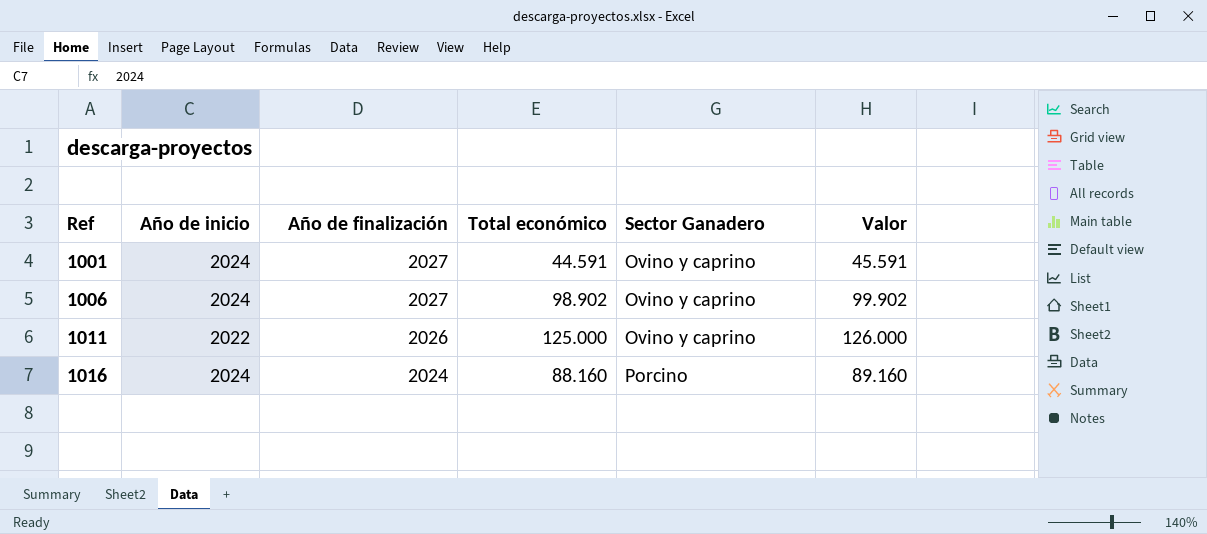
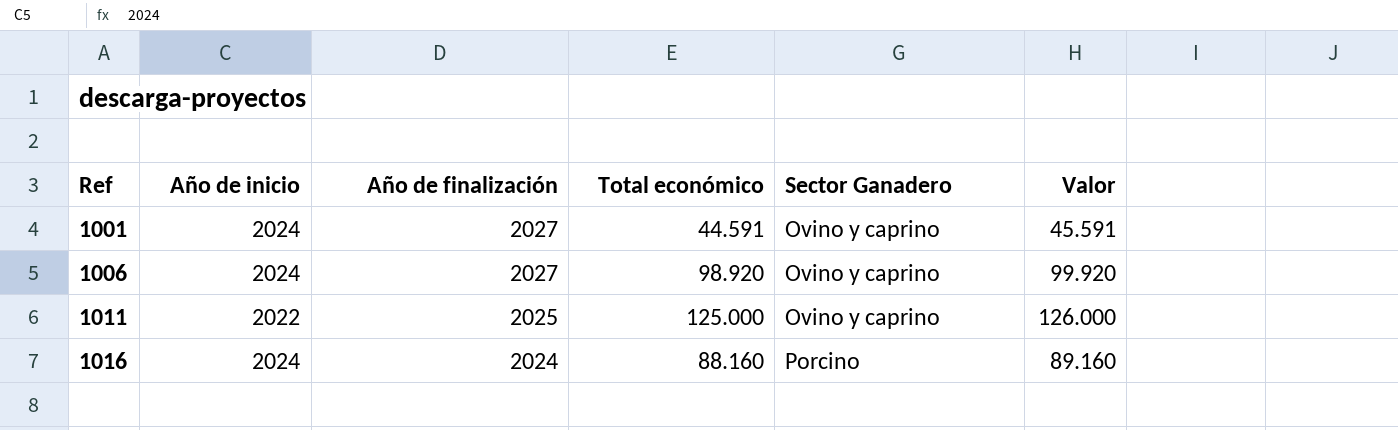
1006 | Total económico: 98.902 -> 98.920
1006 | Valor: 99.902 -> 99.920
1011 | Año de finalización: 2026 -> 2025

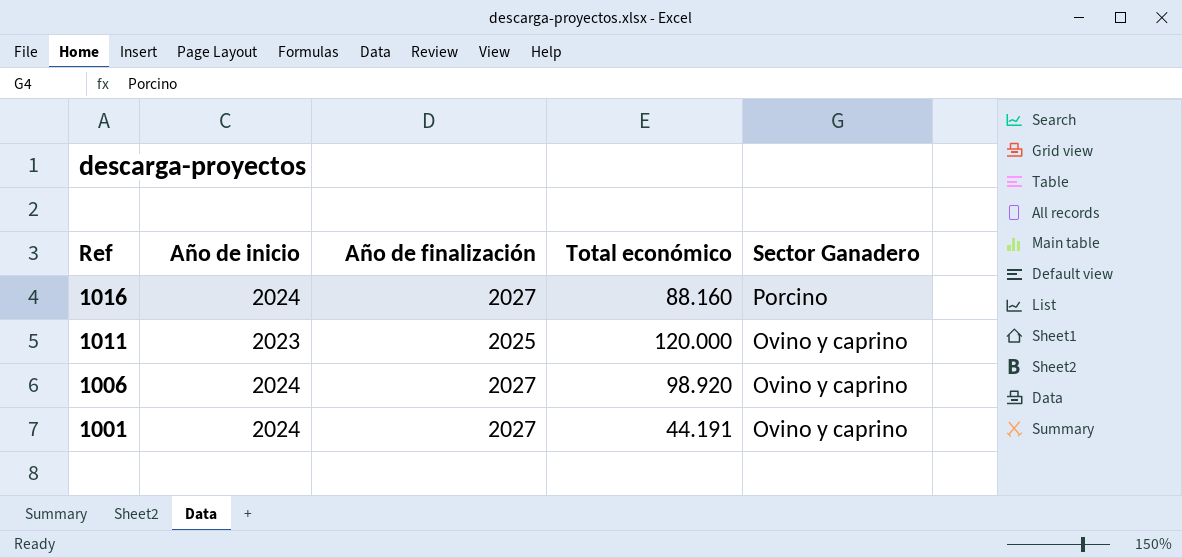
row order: Ref ascending -> Ref descending
column Valor | formula: [Total económico] + 1000 -> none
1016 | Año de finalización: 2024 -> 2027
1011 | Año de inicio: 2022 -> 2023
1011 | Total económico: 125.000 -> 120.000
1001 | Total económico: 44.591 -> 44.191

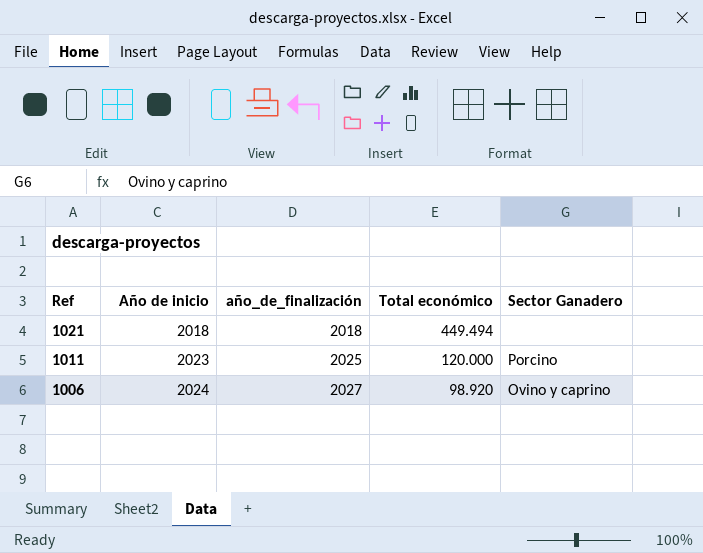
column name: Año de finalización -> año_de_finalización
row 1016: 2024 | 2027 | 88.160 | Porcino -> none
row 1001: 2024 | 2027 | 44.191 | Ovino y caprino -> none
row 1021: none -> 2018 | 2018 | 449.494 | none
1011 | Sector Ganadero: Ovino y caprino -> Porcino

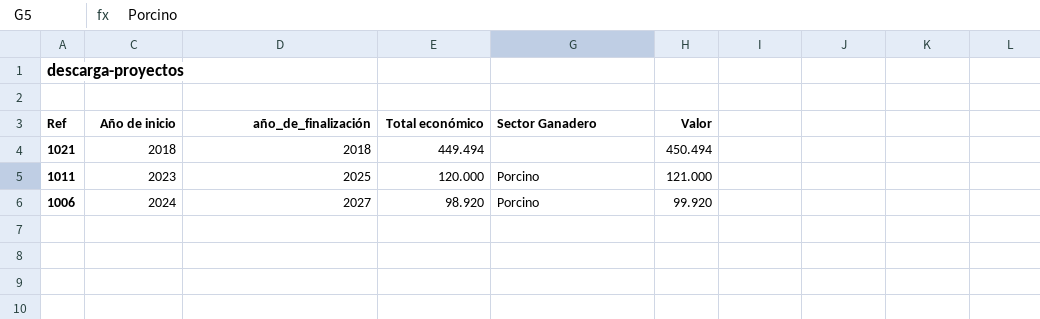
column Valor | formula: none -> [Total económico] + 1000
1006 | Sector Ganadero: Ovino y caprino -> Porcino

